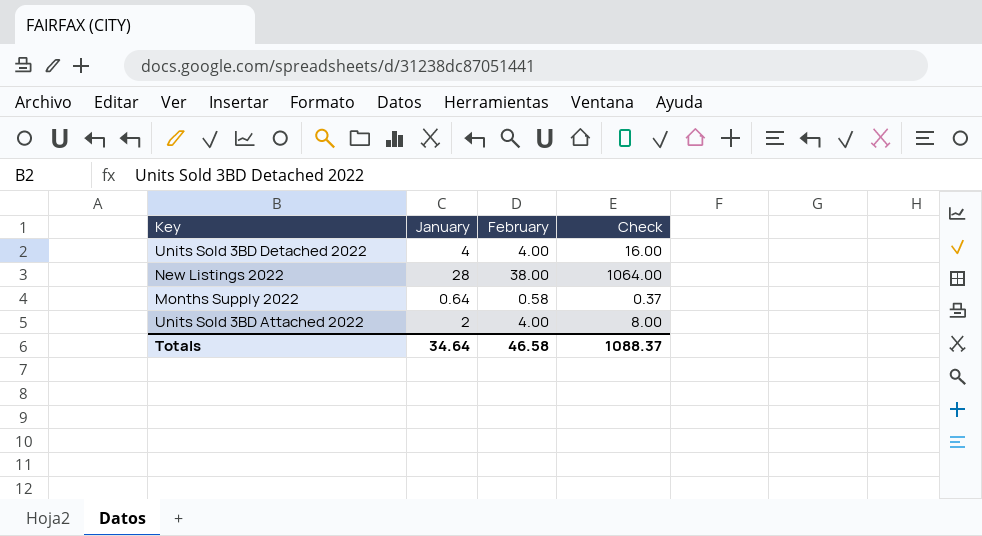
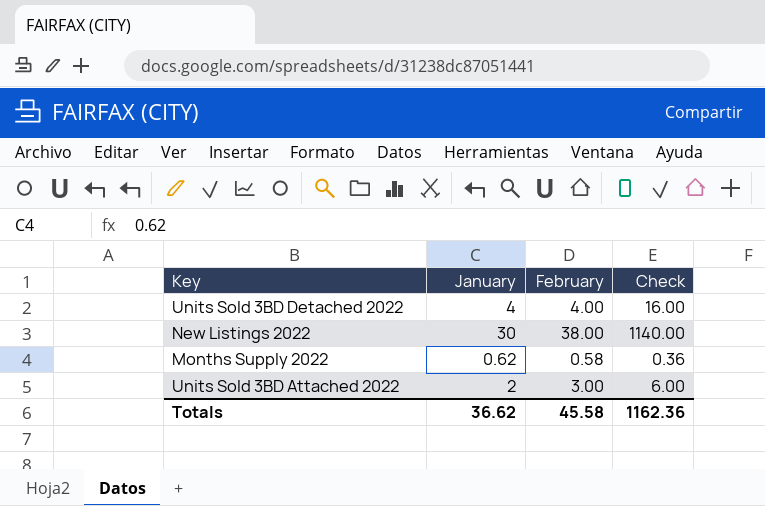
New Listings 2022 | January: 28 -> 30
New Listings 2022 | Check: 1064.00 -> 1140.00
Months Supply 2022 | January: 0.64 -> 0.62
Months Supply 2022 | Check: 0.37 -> 0.36
Units Sold 3BD Attached 2022 | February: 4.00 -> 3.00
Units Sold 3BD Attached 2022 | Check: 8.00 -> 6.00
Totals | January: 34.64 -> 36.62
Totals | February: 46.58 -> 45.58
Totals | Check: 1088.37 -> 1162.36

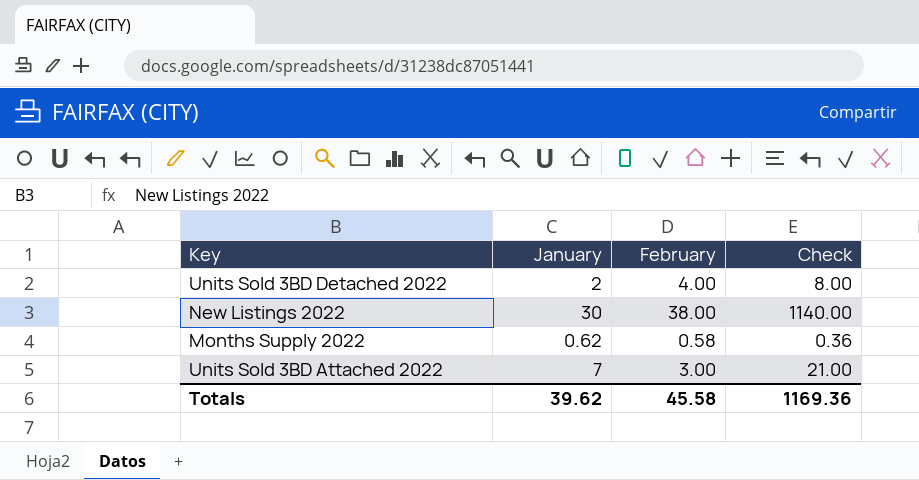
Units Sold 3BD Detached 2022 | January: 4 -> 2
Units Sold 3BD Detached 2022 | Check: 16.00 -> 8.00
Units Sold 3BD Attached 2022 | January: 2 -> 7
Units Sold 3BD Attached 2022 | Check: 6.00 -> 21.00
Totals | January: 36.62 -> 39.62
Totals | Check: 1162.36 -> 1169.36

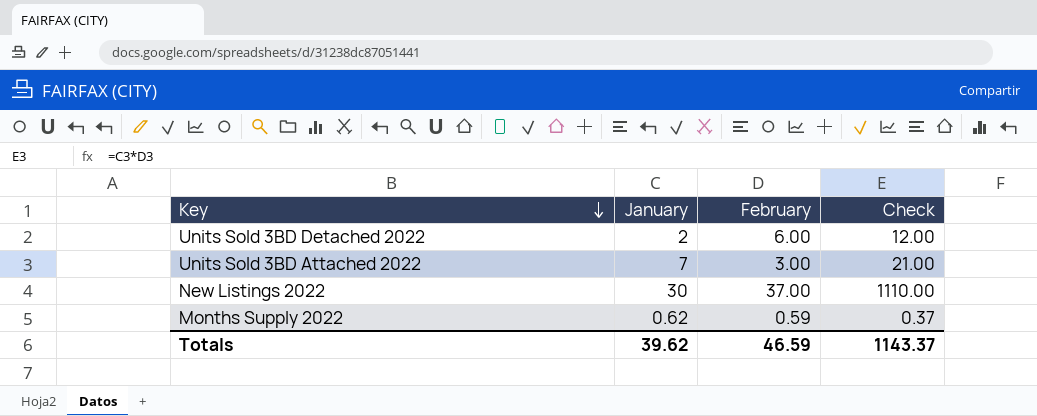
row order: none -> Key descending
Units Sold 3BD Detached 2022 | February: 4.00 -> 6.00
Units Sold 3BD Detached 2022 | Check: 8.00 -> 12.00
New Listings 2022 | February: 38.00 -> 37.00
New Listings 2022 | Check: 1140.00 -> 1110.00
Months Supply 2022 | February: 0.58 -> 0.59
Months Supply 2022 | Check: 0.36 -> 0.37
Totals | February: 45.58 -> 46.59
Totals | Check: 1169.36 -> 1143.37

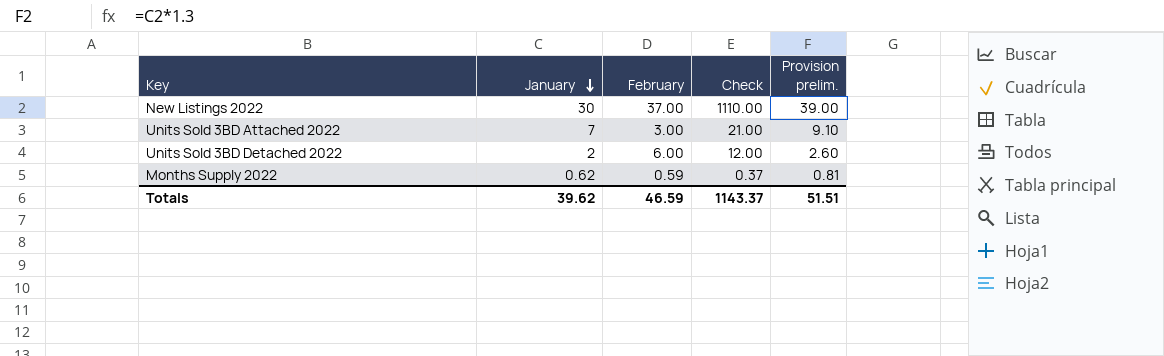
row order: Key descending -> January descending
column Provision prelim. | formula: none -> [January] * 1.3

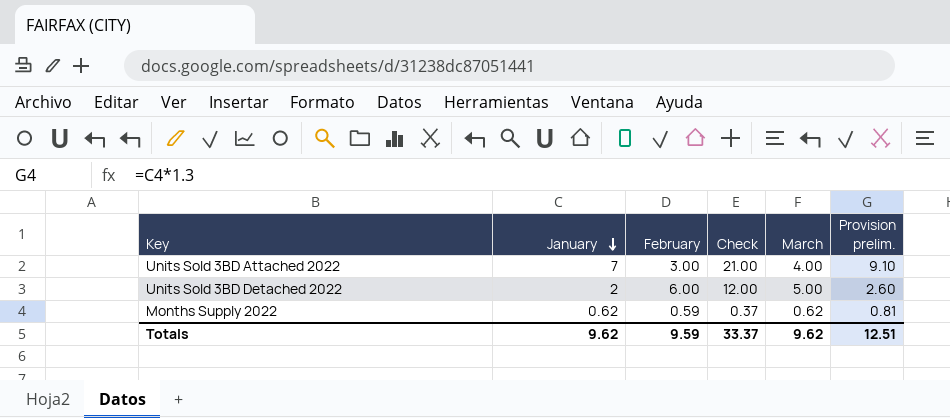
column March | position: none -> 5
row New Listings 2022: 30 | 37.00 | 1110.00 | 39.00 -> none
Totals | January: 39.62 -> 9.62
Totals | February: 46.59 -> 9.59
Totals | Check: 1143.37 -> 33.37
Totals | Provision prelim.: 51.51 -> 12.51

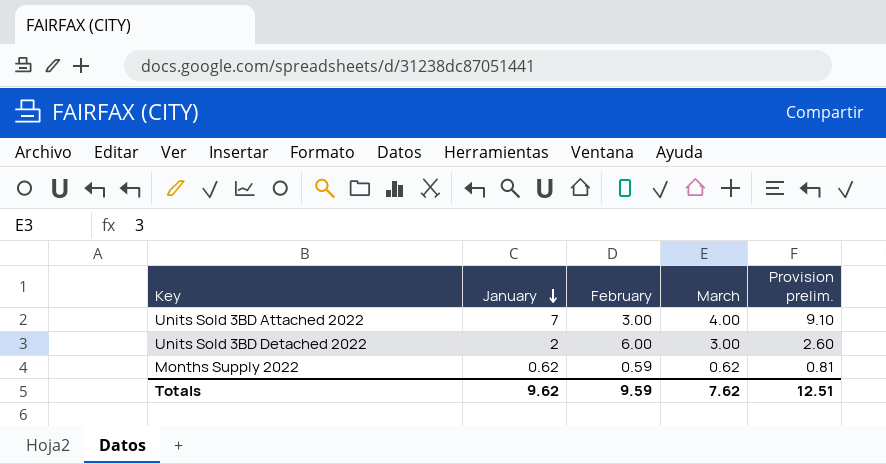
column Check | formula: [January] * [February] -> none
Units Sold 3BD Detached 2022 | March: 5.00 -> 3.00
Totals | March: 9.62 -> 7.62

